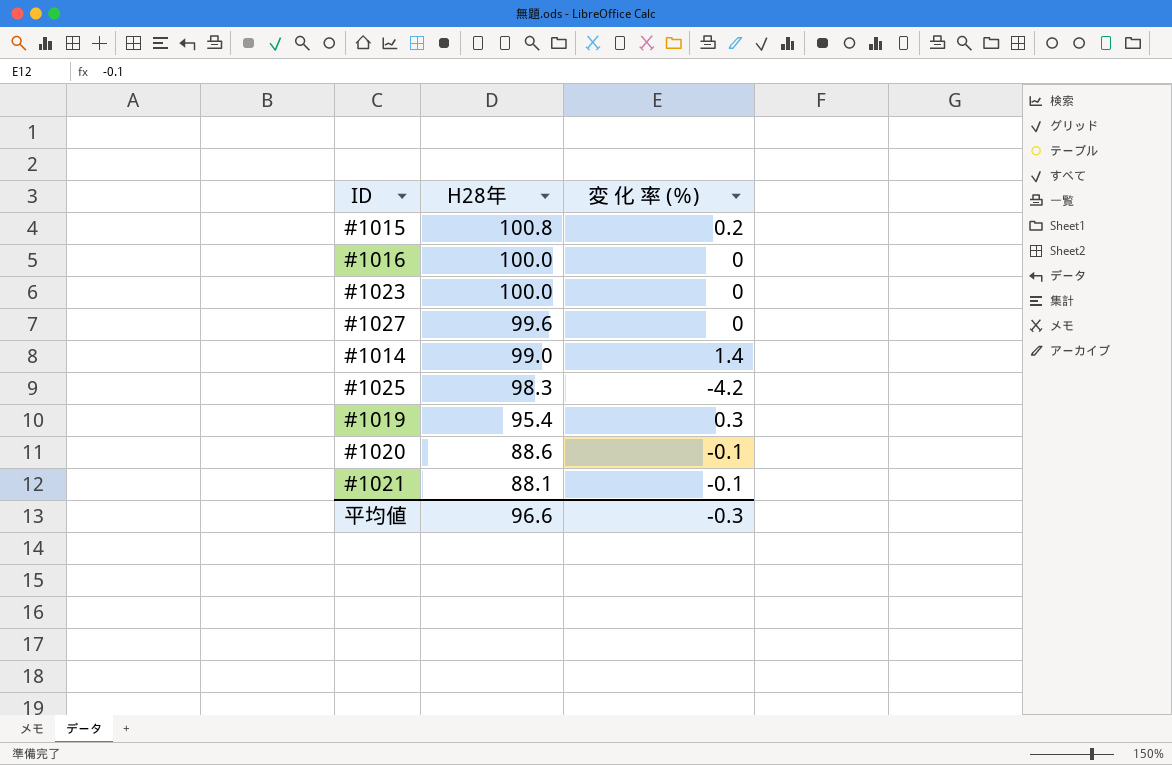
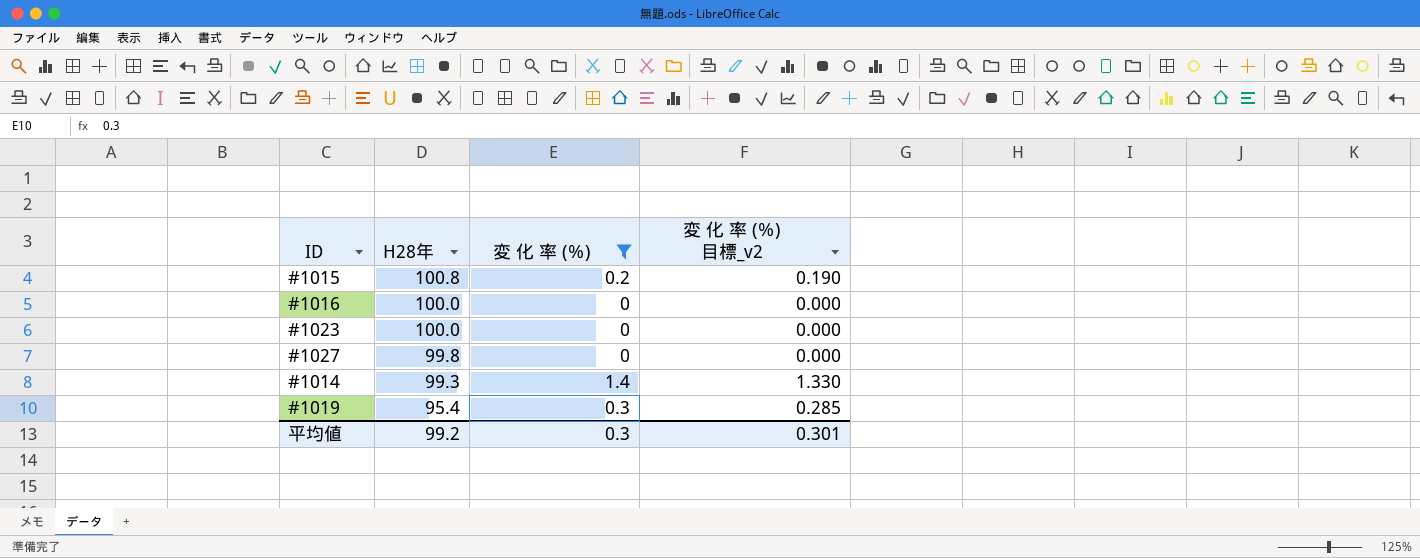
filter: none -> 変 化 率 (％) >= 0
column 変 化 率 (％) 目標_v2 | formula: none -> [変 化 率 (％)] * 0.95
#1027 | H28年: 99.6 -> 99.8
#1014 | H28年: 99.0 -> 99.3
平均値 | H28年: 96.6 -> 99.2
平均値 | 変 化 率 (％): -0.3 -> 0.3

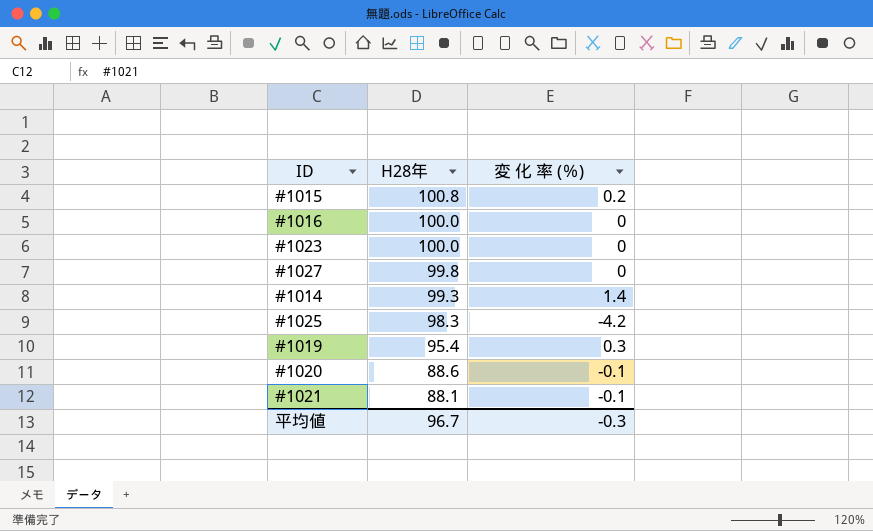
filter: 変 化 率 (％) >= 0 -> none
column 変 化 率 (％) 目標_v2 | formula: [変 化 率 (％)] * 0.95 -> none
平均値 | H28年: 99.2 -> 96.7
平均値 | 変 化 率 (％): 0.3 -> -0.3

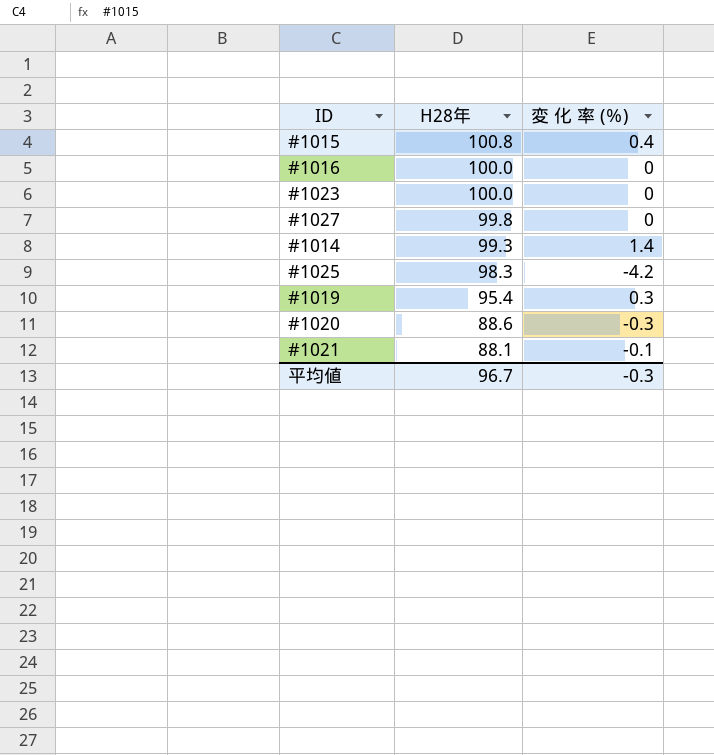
#1015 | 変 化 率 (％): 0.2 -> 0.4
#1020 | 変 化 率 (％): -0.1 -> -0.3

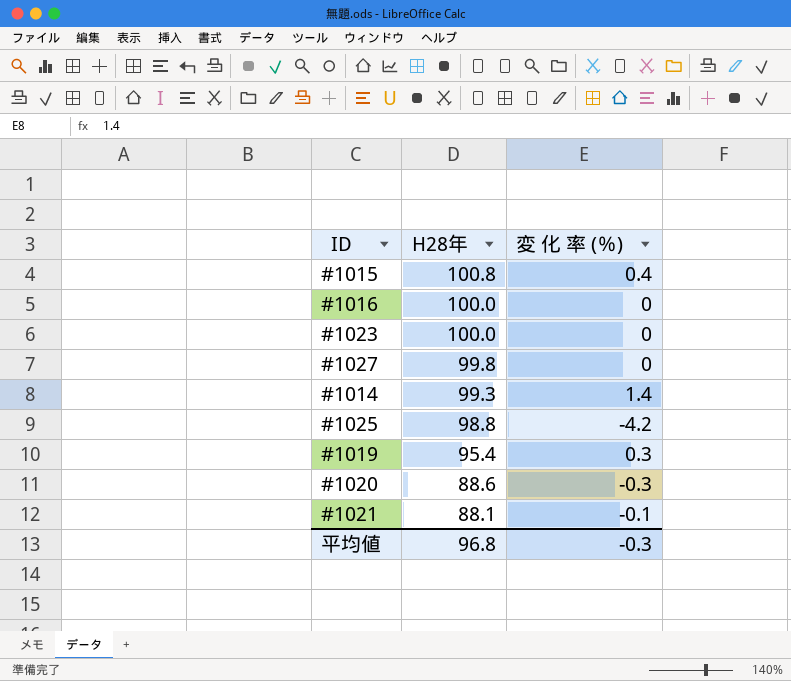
#1025 | H28年: 98.3 -> 98.8
平均値 | H28年: 96.7 -> 96.8

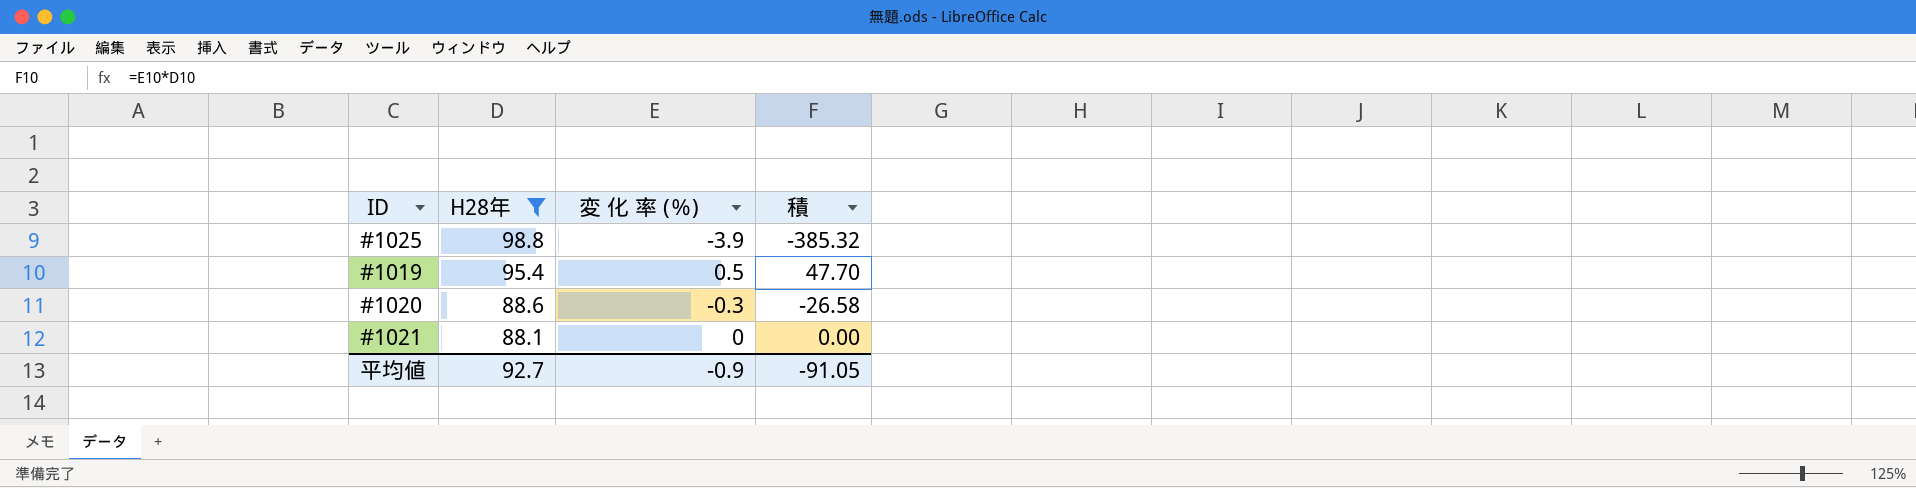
filter: none -> H28年 <= 98.8
column 積 | formula: none -> [H28年] * [変 化 率 (％)]
#1025 | 変 化 率 (％): -4.2 -> -3.9
#1019 | 変 化 率 (％): 0.3 -> 0.5
#1021 | 変 化 率 (％): -0.1 -> 0
平均値 | H28年: 96.8 -> 92.7
平均値 | 変 化 率 (％): -0.3 -> -0.9

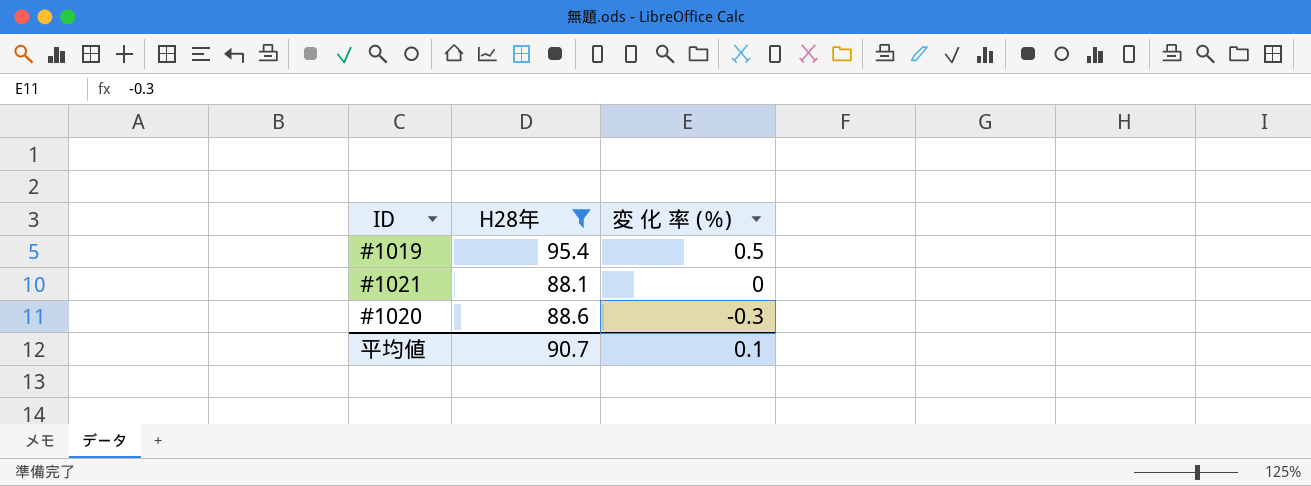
row order: H28年 descending -> 変 化 率 (％) descending
column 積 | formula: [H28年] * [変 化 率 (％)] -> none
row #1025: 98.8 | -3.9 | -385.32 -> none
平均値 | H28年: 92.7 -> 90.7
平均値 | 変 化 率 (％): -0.9 -> 0.1

